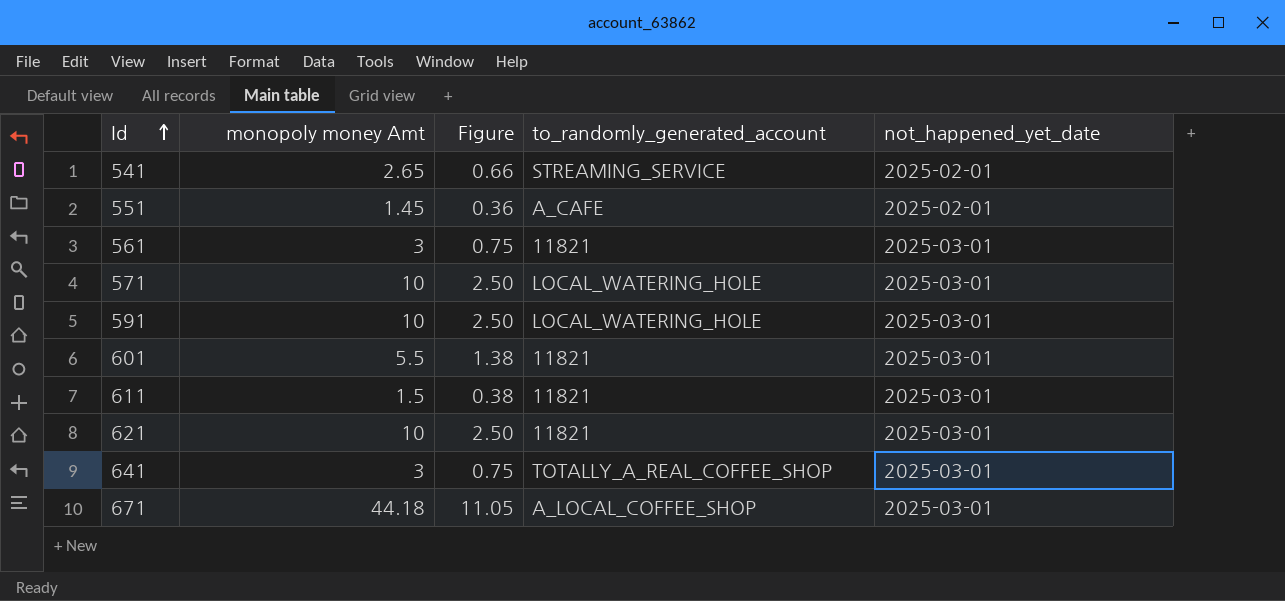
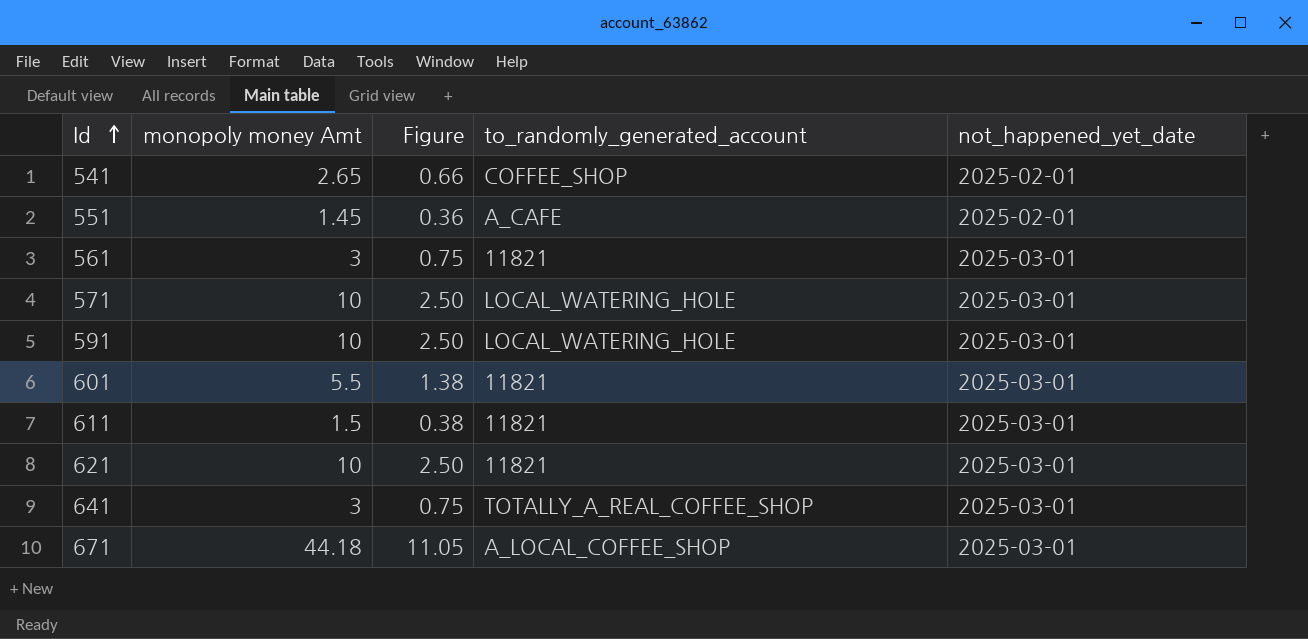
541 | to_randomly_generated_account: STREAMING_SERVICE -> COFFEE_SHOP

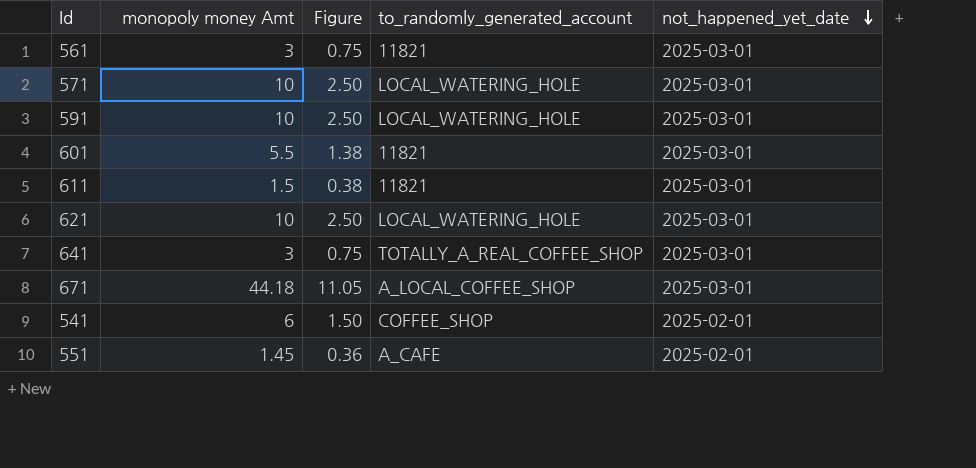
row order: Id ascending -> not_happened_yet_date descending
621 | to_randomly_generated_account: 11821 -> LOCAL_WATERING_HOLE
541 | monopoly money Amt: 2.65 -> 6
541 | Figure: 0.66 -> 1.50

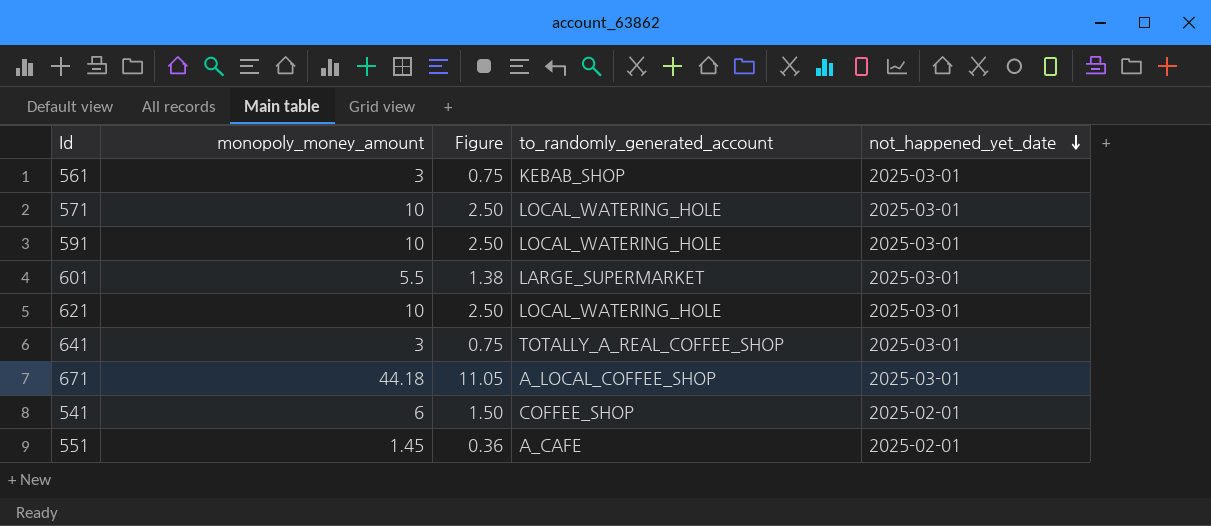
column name: monopoly money Amt -> monopoly_money_amount
row 611: 1.5 | 0.38 | 11821 | 2025-03-01 -> none
561 | to_randomly_generated_account: 11821 -> KEBAB_SHOP
601 | to_randomly_generated_account: 11821 -> LARGE_SUPERMARKET

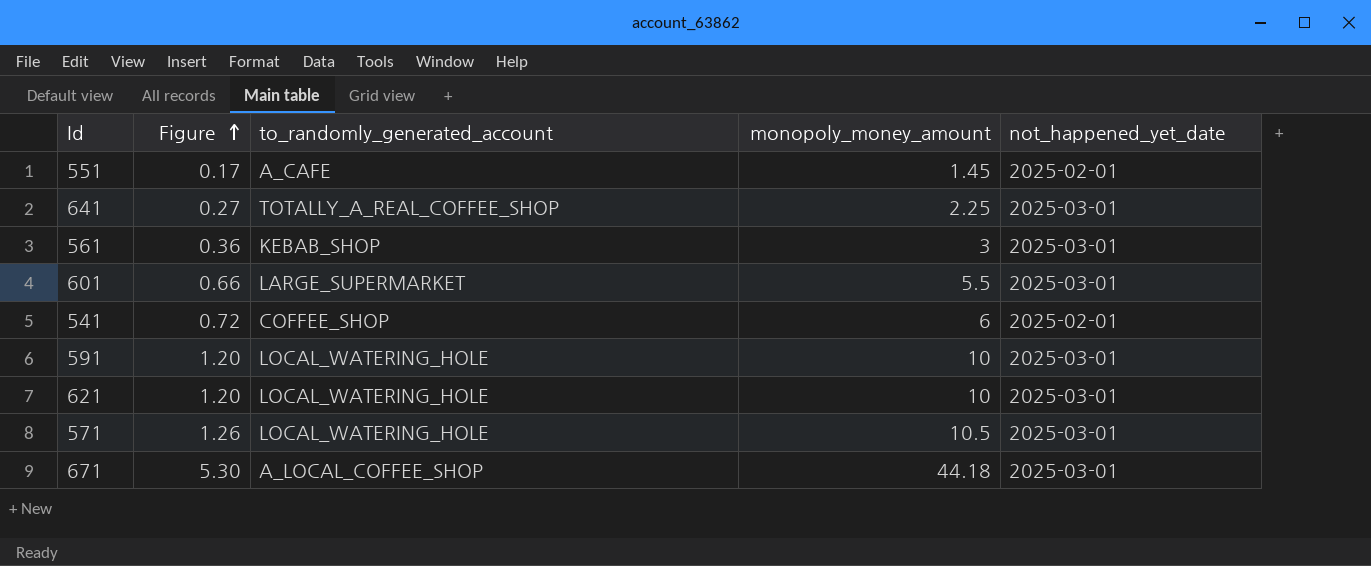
row order: not_happened_yet_date descending -> Figure ascending
column Figure | formula: [monopoly_money_amount] * 0.25 -> [monopoly_money_amount] * 0.12
column monopoly_money_amount | position: 2 -> 4
641 | monopoly_money_amount: 3 -> 2.25
571 | monopoly_money_amount: 10 -> 10.5

